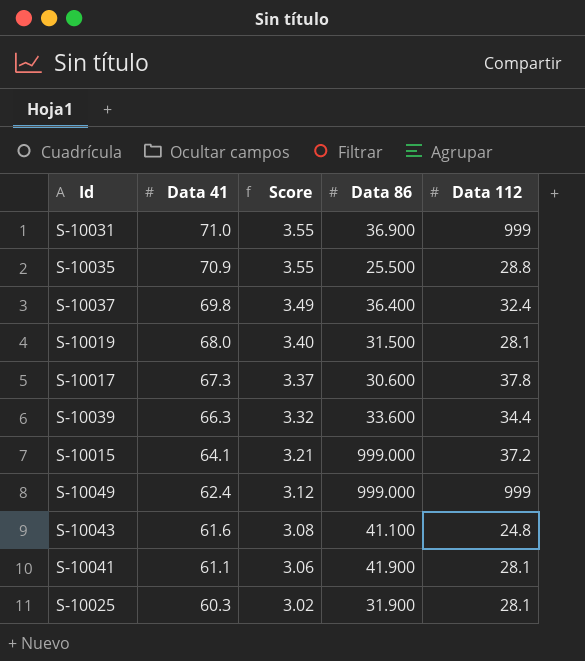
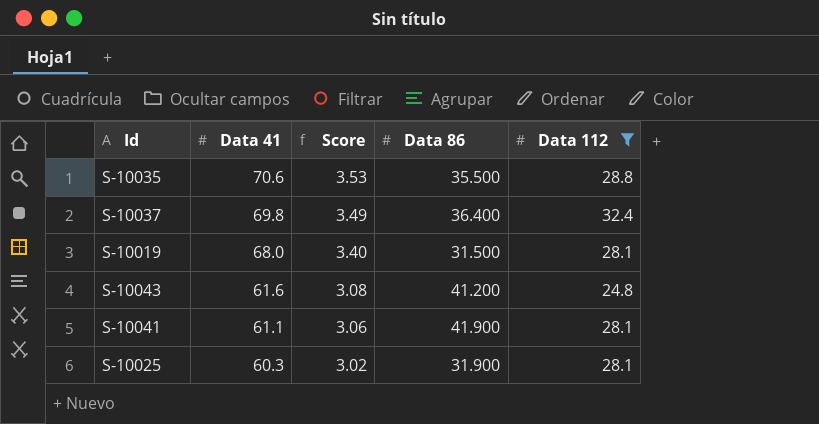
filter: none -> Data 112 <= 32.4
S-10035 | Data 41: 70.9 -> 70.6
S-10035 | Score: 3.55 -> 3.53
S-10035 | Data 86: 25.500 -> 35.500
S-10043 | Data 86: 41.100 -> 41.200

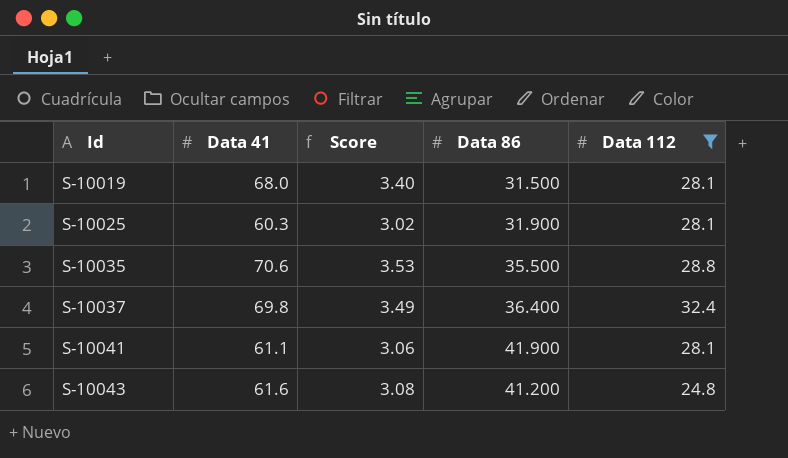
row order: Data 41 descending -> Id ascending

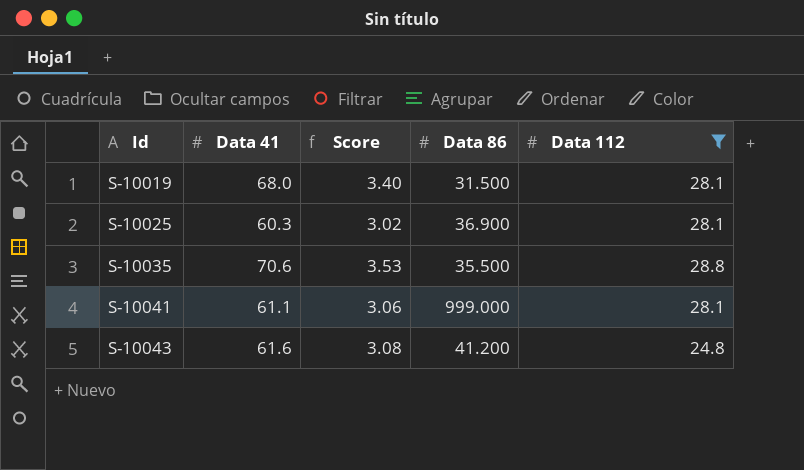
row S-10037: 69.8 | 3.49 | 36.400 | 32.4 -> none
S-10025 | Data 86: 31.900 -> 36.900
S-10041 | Data 86: 41.900 -> 999.000

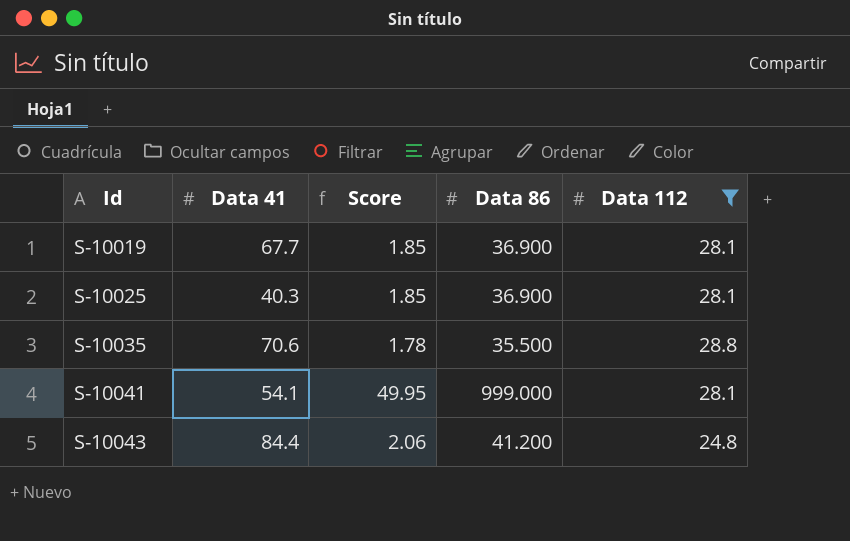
column Score | formula: [Data 41] * 0.05 -> [Data 86] * 0.05
S-10019 | Data 41: 68.0 -> 67.7
S-10019 | Data 86: 31.500 -> 36.900
S-10025 | Data 41: 60.3 -> 40.3
S-10041 | Data 41: 61.1 -> 54.1
S-10043 | Data 41: 61.6 -> 84.4

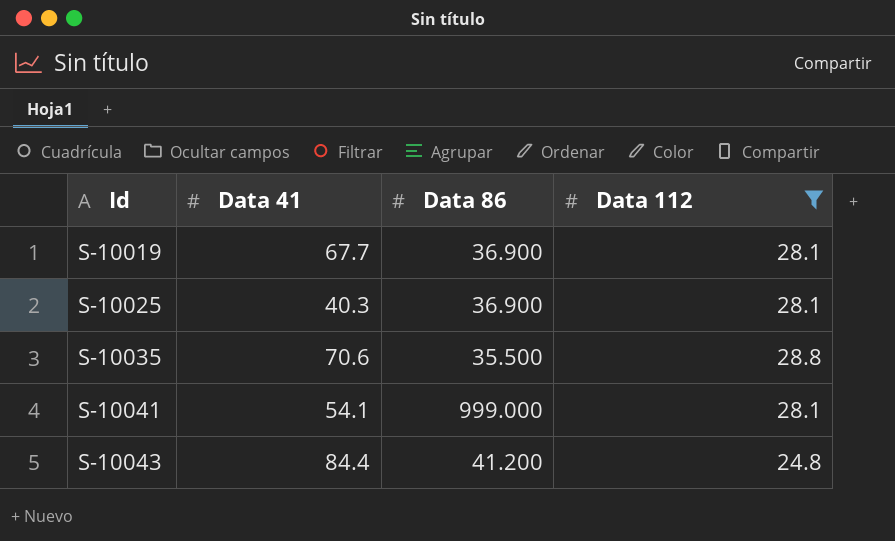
column Score | formula: [Data 86] * 0.05 -> none

